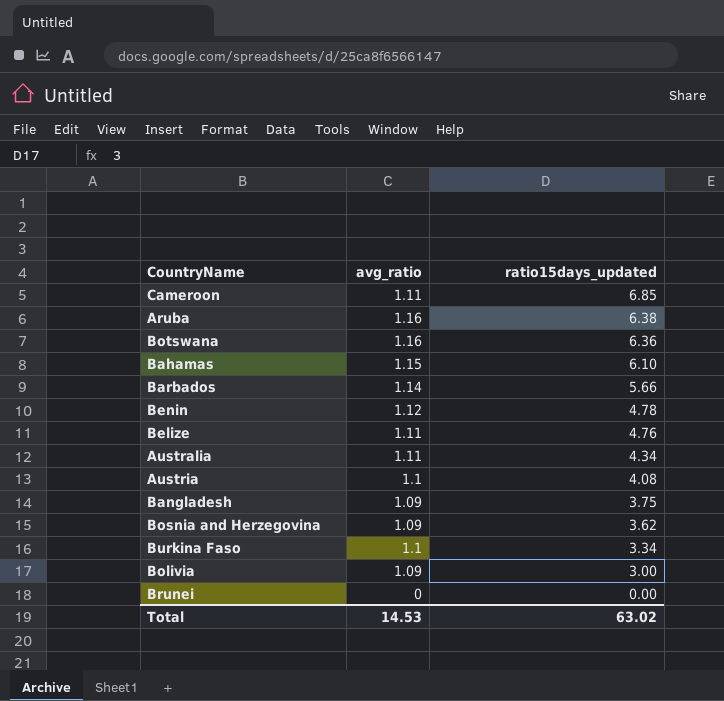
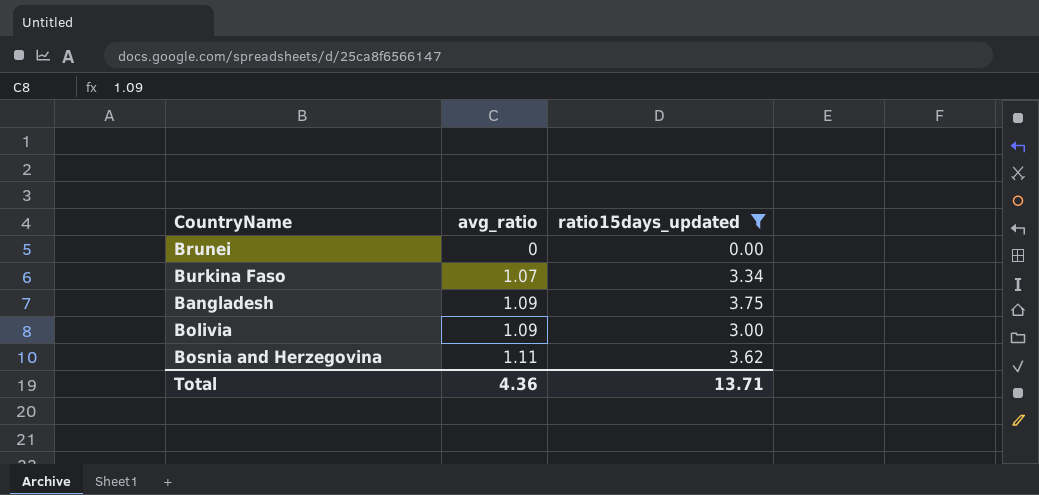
filter: none -> ratio15days_updated <= 3.75
row order: ratio15days_updated descending -> avg_ratio ascending
Burkina Faso | avg_ratio: 1.1 -> 1.07
Bosnia and Herzegovina | avg_ratio: 1.09 -> 1.11
Total | avg_ratio: 14.53 -> 4.36
Total | ratio15days_updated: 63.02 -> 13.71

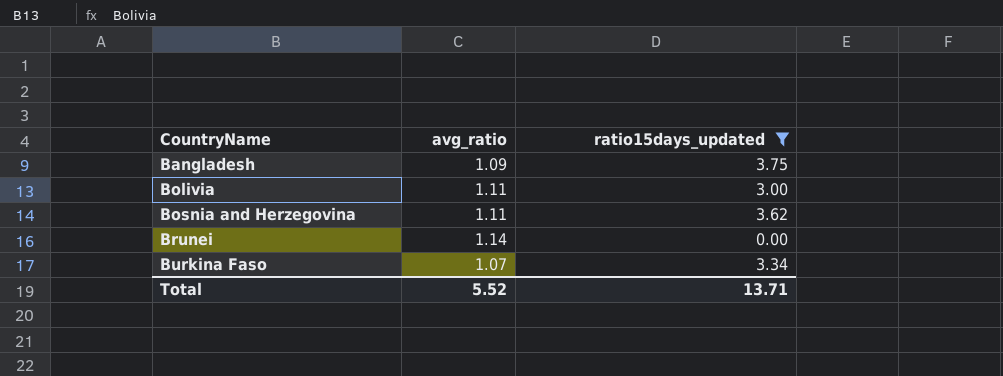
row order: avg_ratio ascending -> CountryName ascending
Bolivia | avg_ratio: 1.09 -> 1.11
Brunei | avg_ratio: 0 -> 1.14
Total | avg_ratio: 4.36 -> 5.52

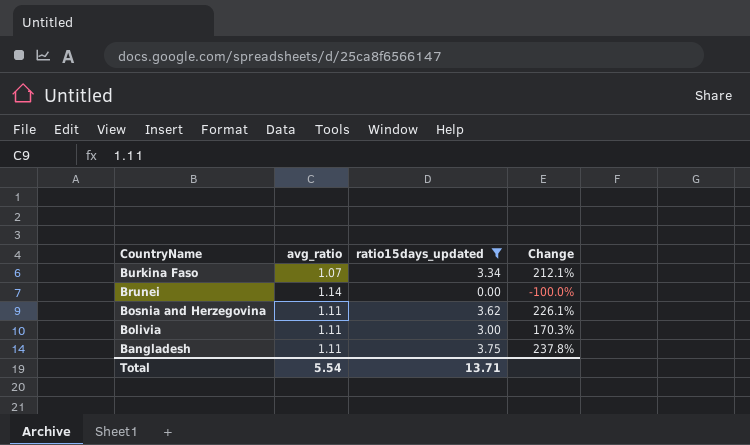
row order: CountryName ascending -> CountryName descending
column Change | formula: none -> ([ratio15days_updated] - [avg_ratio]) / [avg_ratio]
Bangladesh | avg_ratio: 1.09 -> 1.11
Total | avg_ratio: 5.52 -> 5.54

